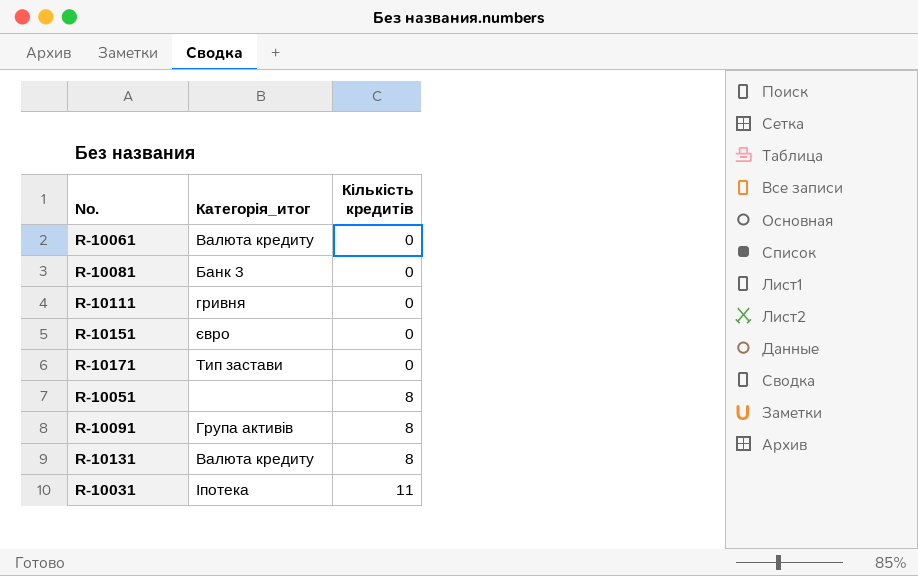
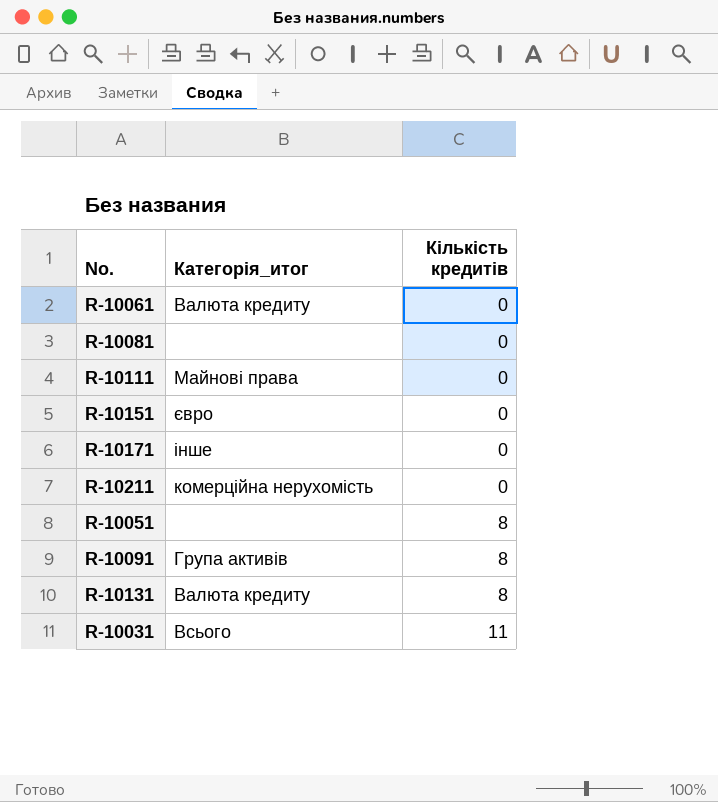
R-10081 | Категорія_итог: Банк 3 -> none
R-10111 | Категорія_итог: гривня -> Майнові права
R-10171 | Категорія_итог: Тип застави -> інше
row R-10211: none -> комерційна нерухомість | 0
R-10031 | Категорія_итог: Іпотека -> Всього

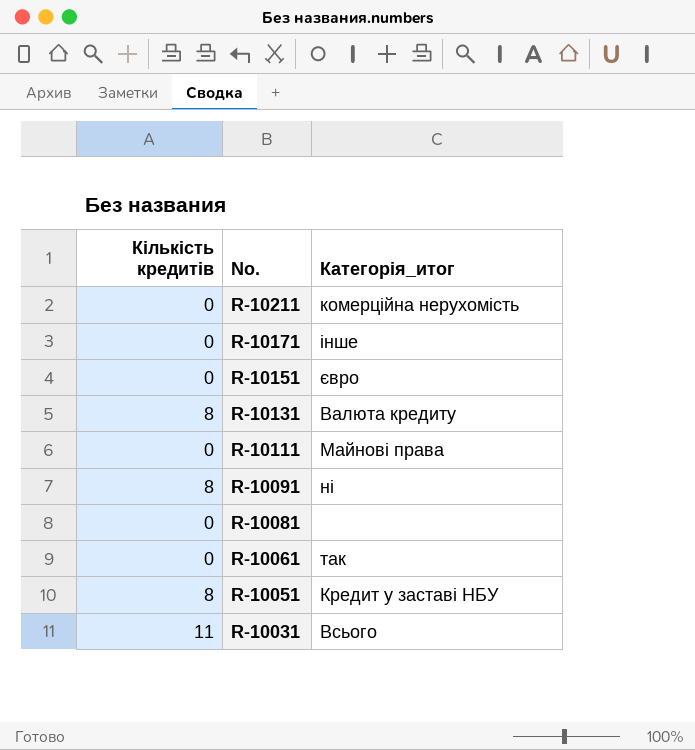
row order: Кількість кредитів ascending -> No. descending
column Кількість кредитів | position: 3 -> 1
R-10091 | Категорія_итог: Група активів -> ні
R-10061 | Категорія_итог: Валюта кредиту -> так
R-10051 | Категорія_итог: none -> Кредит у заставі НБУ

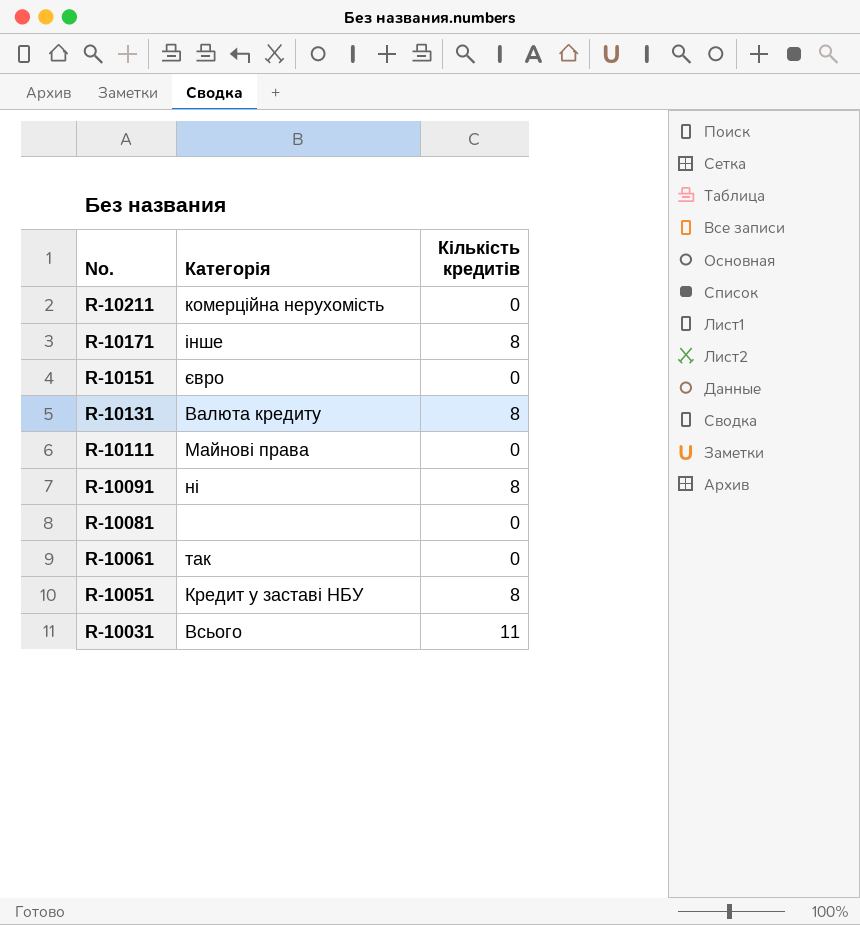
column name: Категорія_итог -> Категорія
column Кількість кредитів | position: 1 -> 3
R-10171 | Кількість кредитів: 0 -> 8

